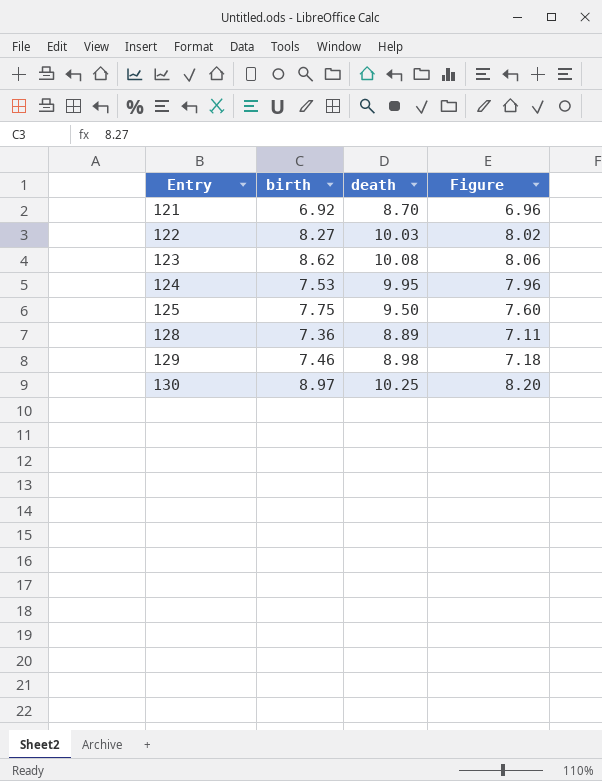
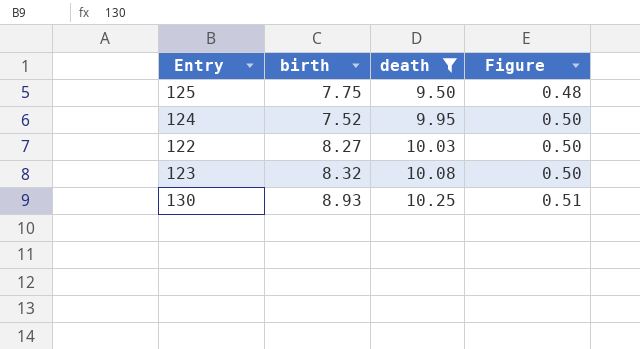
filter: none -> death >= 9.50
row order: Entry ascending -> death ascending
column Figure | formula: [death] * 0.8 -> [death] * 0.05
124 | birth: 7.53 -> 7.52
123 | birth: 8.62 -> 8.32
130 | birth: 8.97 -> 8.93

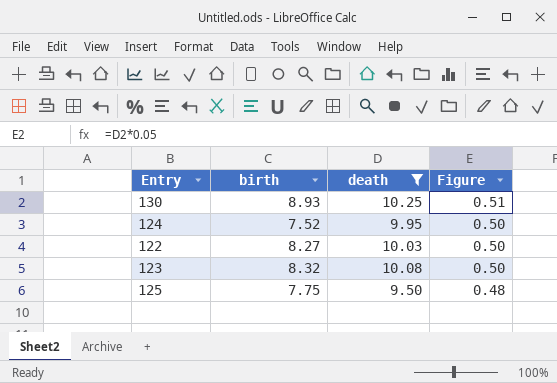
row order: death ascending -> Figure descending

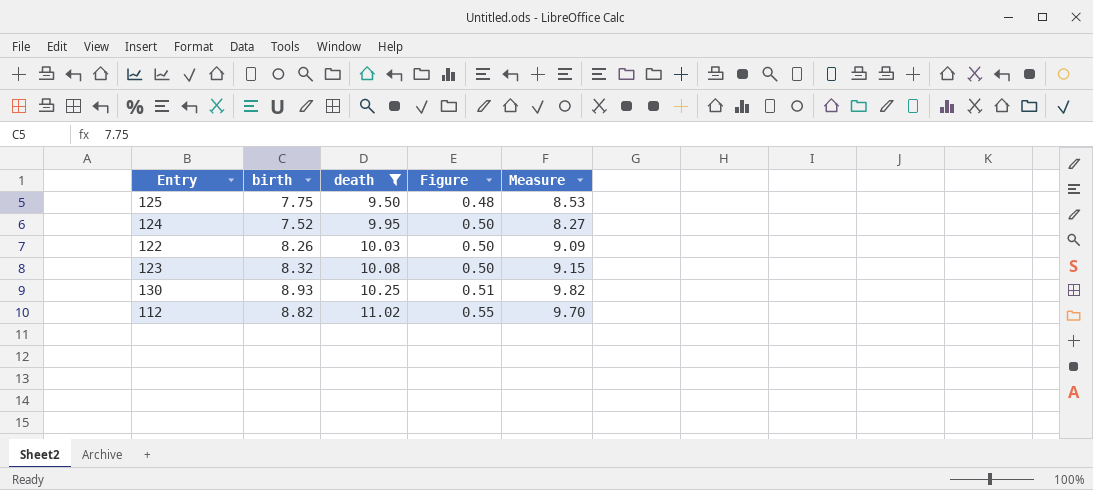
row order: Figure descending -> death ascending
column Measure | formula: none -> [birth] * 1.1
122 | birth: 8.27 -> 8.26
row 112: none -> 8.82 | 11.02 | 0.55 | 9.70

